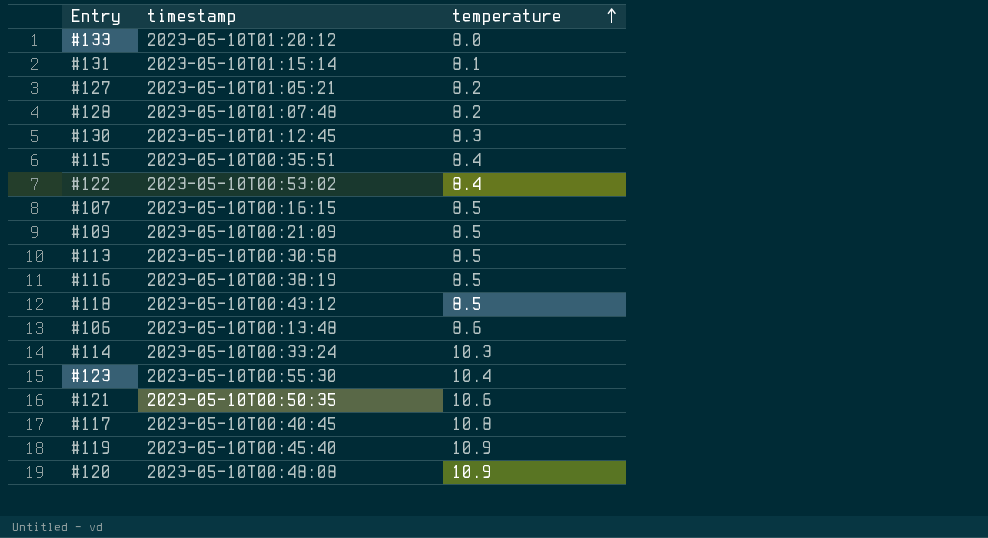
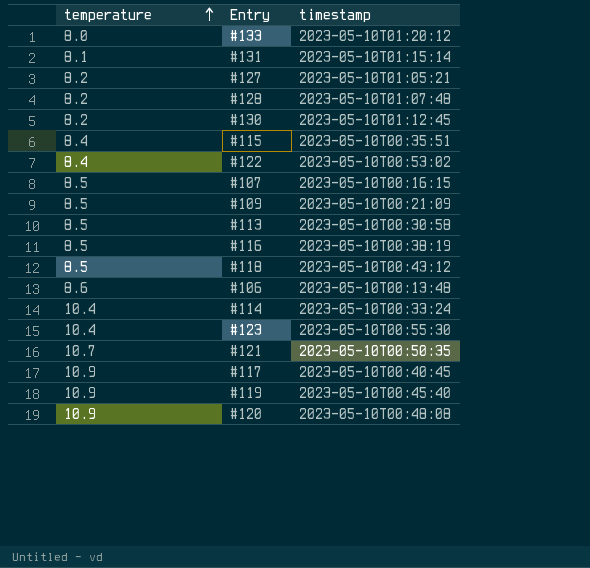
column temperature | position: 3 -> 1
#130 | temperature: 8.3 -> 8.2
#114 | temperature: 10.3 -> 10.4
#121 | temperature: 10.6 -> 10.7
#117 | temperature: 10.8 -> 10.9

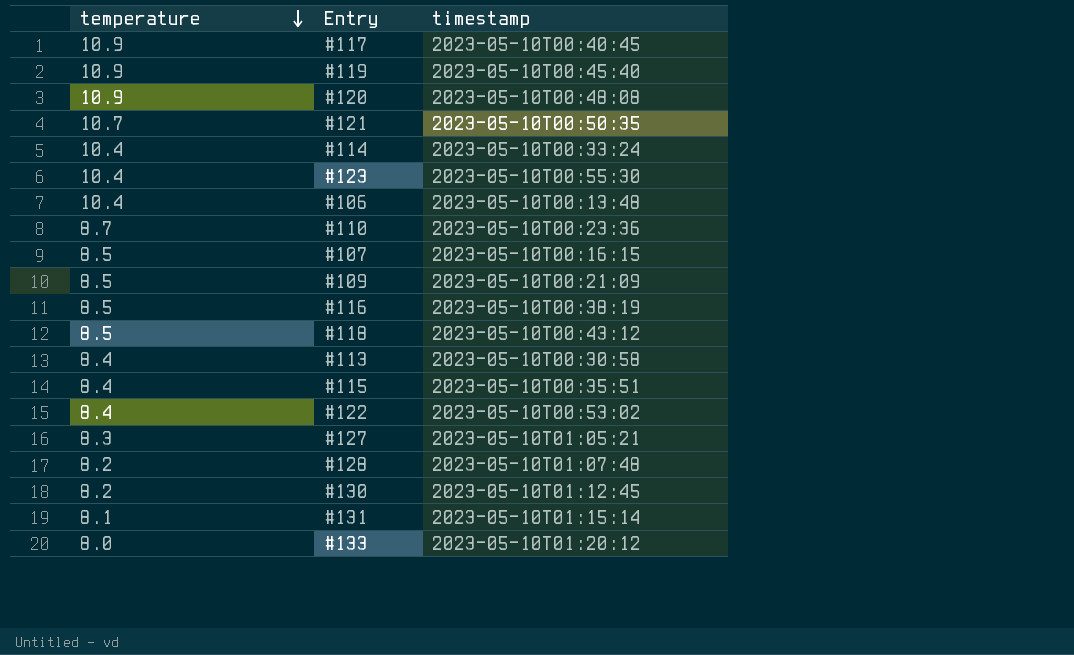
row order: temperature ascending -> temperature descending
#106 | temperature: 8.6 -> 10.4
row #110: none -> 8.7 | 2023-05-10T00:23:36
#113 | temperature: 8.5 -> 8.4
#127 | temperature: 8.2 -> 8.3

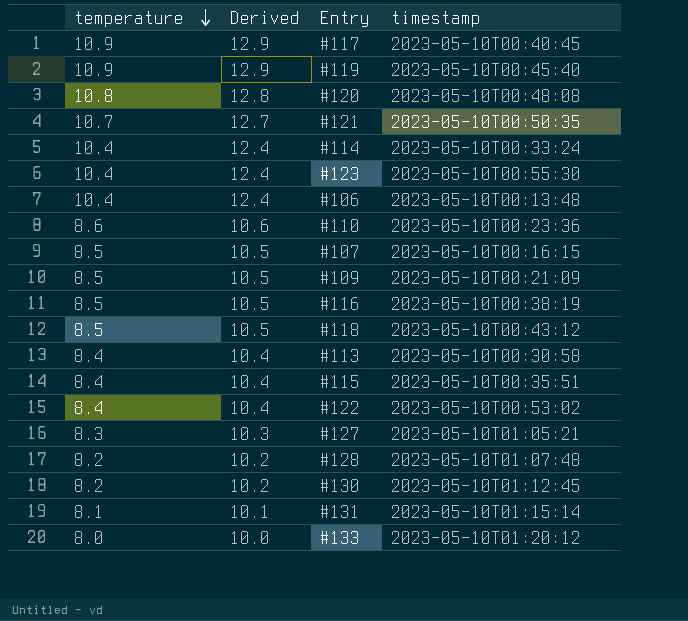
column Derived | formula: none -> [temperature] + 2
#120 | temperature: 10.9 -> 10.8
#110 | temperature: 8.7 -> 8.6

